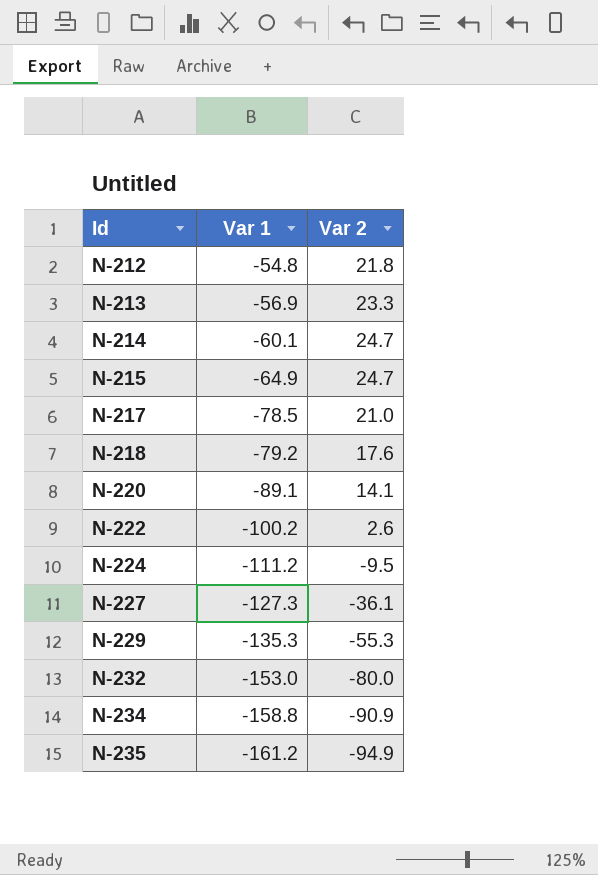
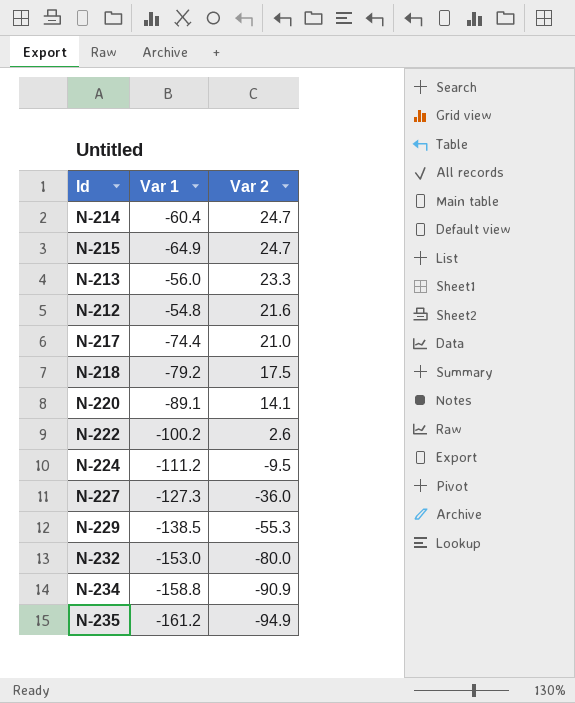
row order: Id ascending -> Var 2 descending
N-214 | Var 1: -60.1 -> -60.4
N-213 | Var 1: -56.9 -> -56.0
N-212 | Var 2: 21.8 -> 21.6
N-217 | Var 1: -78.5 -> -74.4
N-218 | Var 2: 17.6 -> 17.5
N-227 | Var 2: -36.1 -> -36.0
N-229 | Var 1: -135.3 -> -138.5

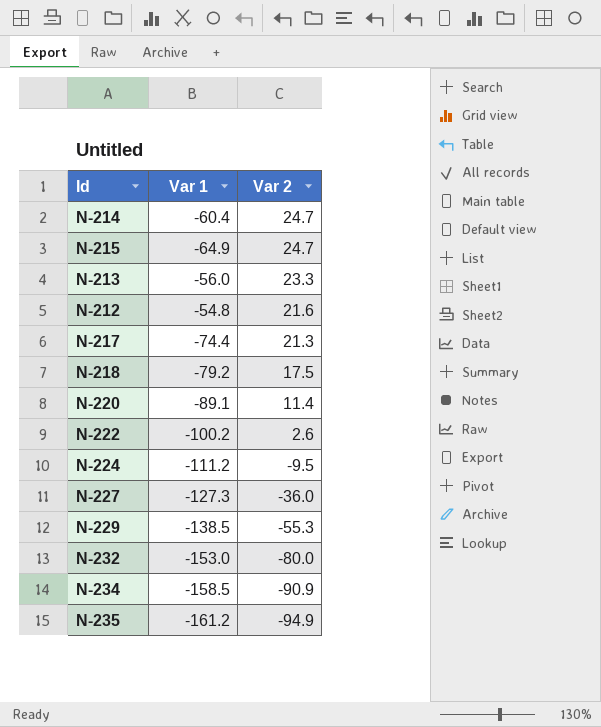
N-217 | Var 2: 21.0 -> 21.3
N-220 | Var 2: 14.1 -> 11.4
N-234 | Var 1: -158.8 -> -158.5

